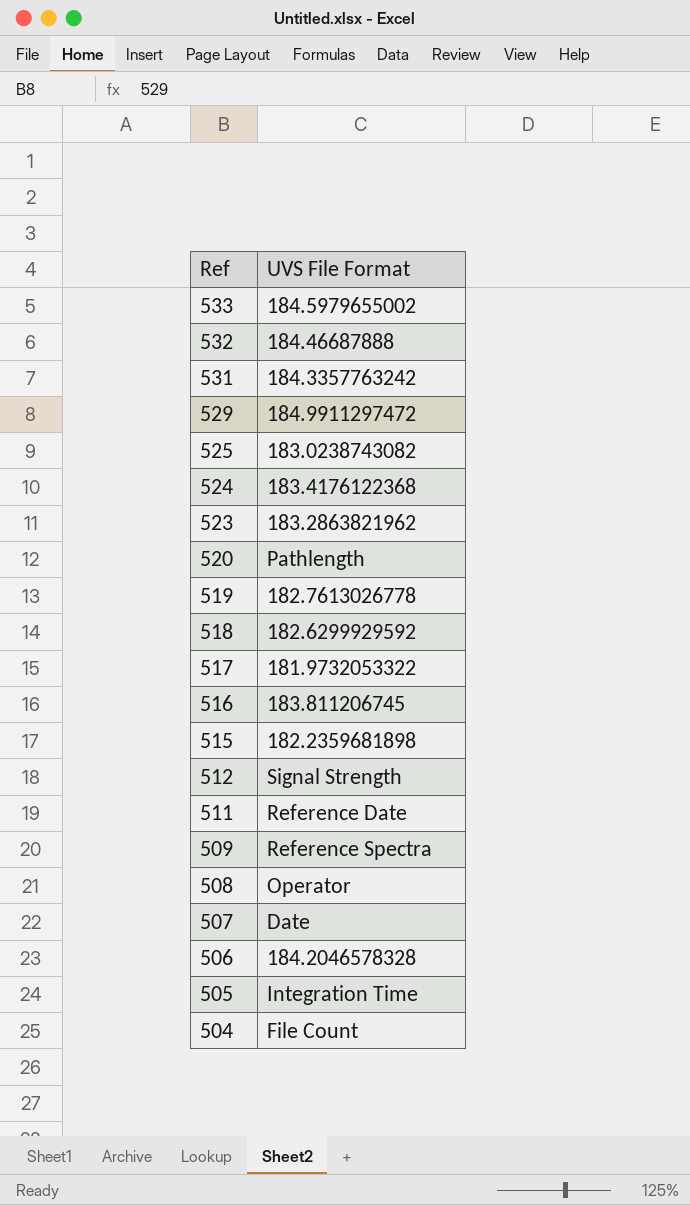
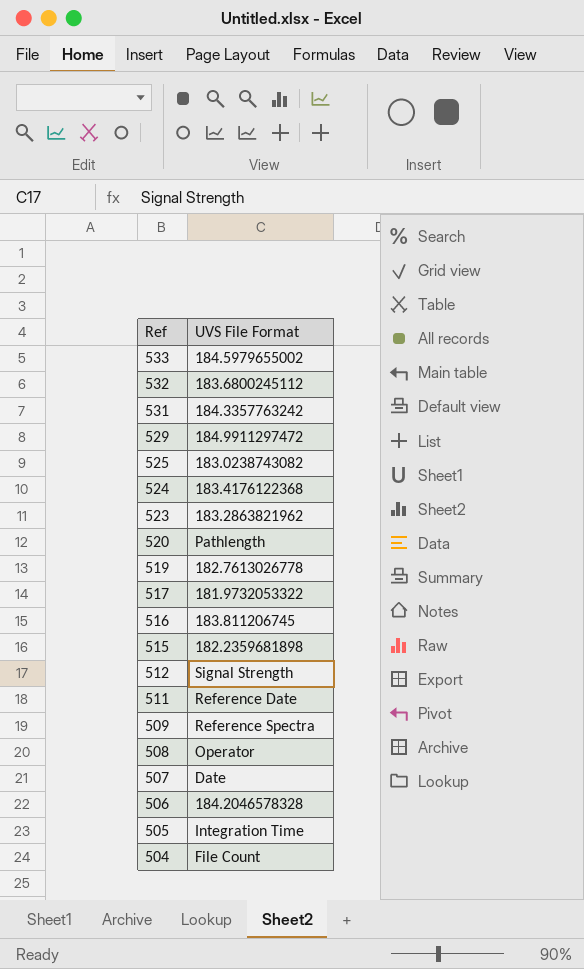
row 518: 182.6299929592 -> none
532 | UVS File Format: 184.46687888 -> 183.6800245112

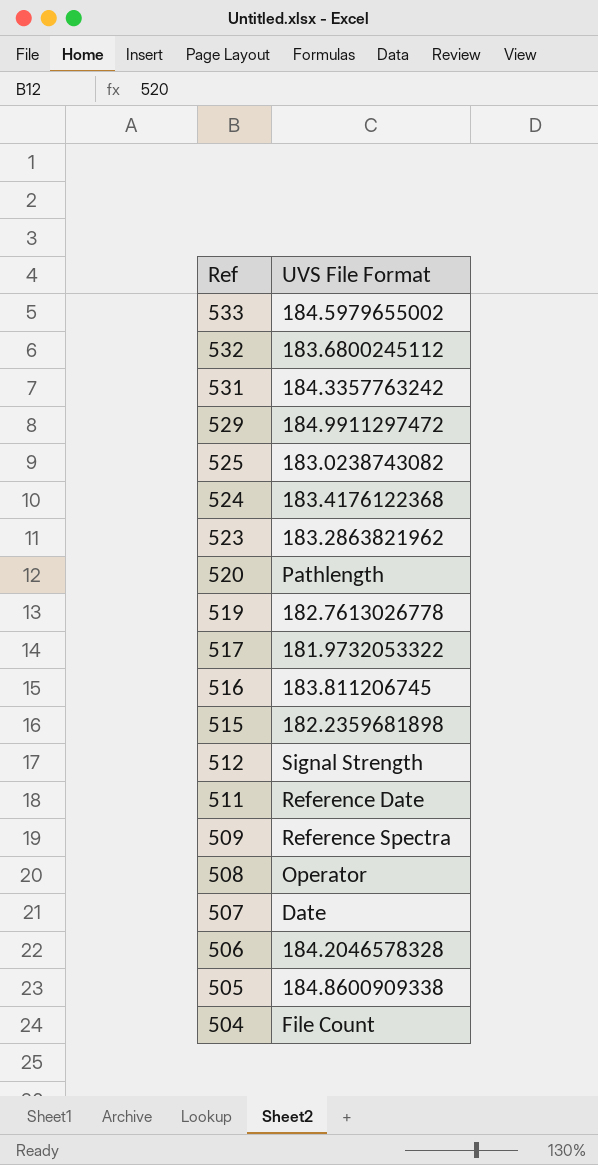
505 | UVS File Format: Integration Time -> 184.8600909338

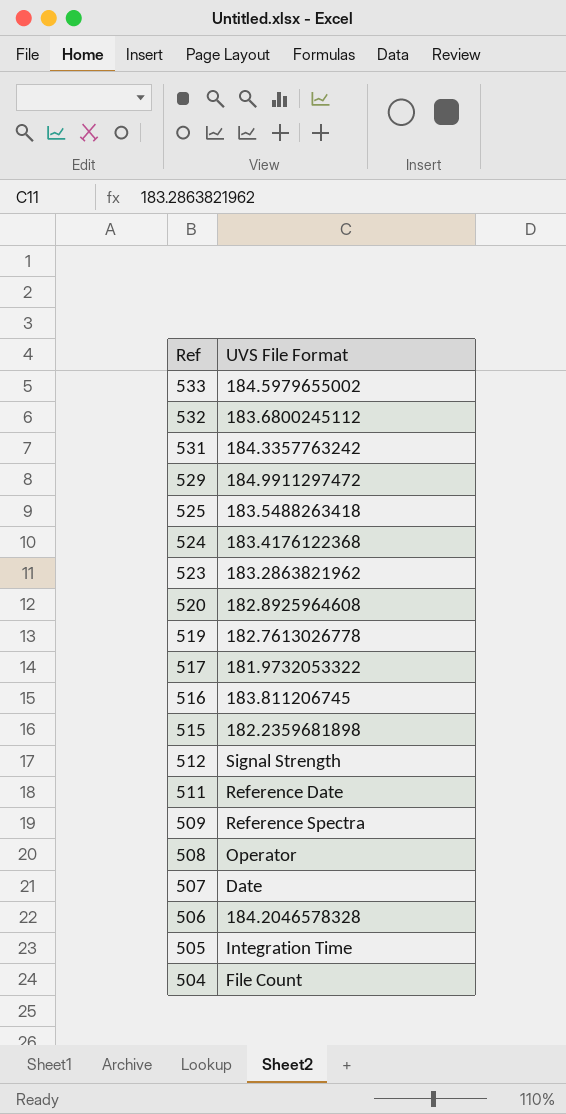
525 | UVS File Format: 183.0238743082 -> 183.5488263418
520 | UVS File Format: Pathlength -> 182.8925964608
505 | UVS File Format: 184.8600909338 -> Integration Time

